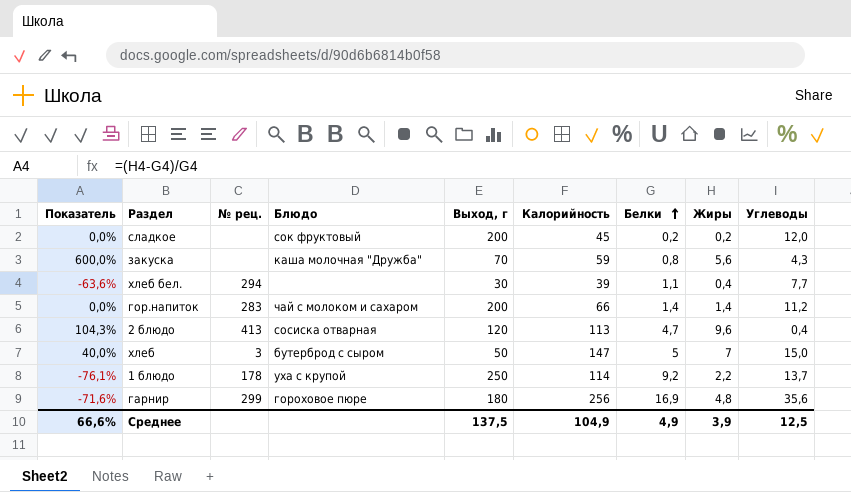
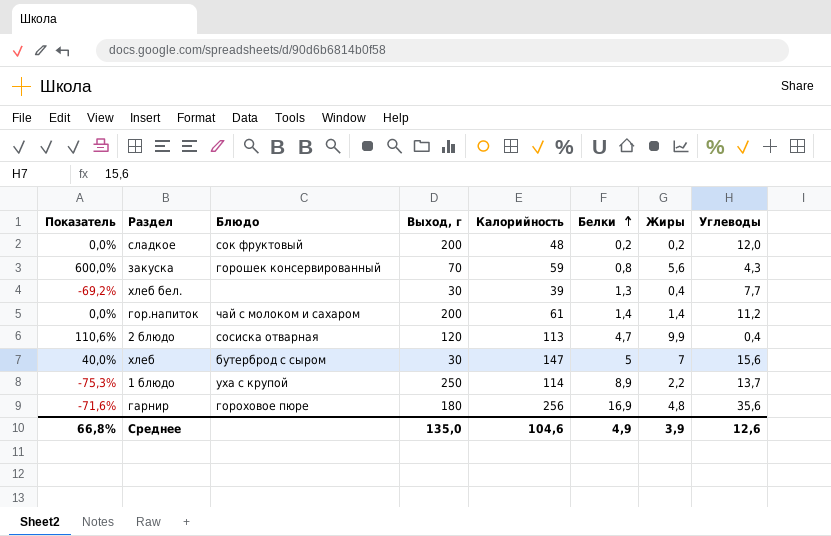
column № рец. | position: 3 -> none
сладкое | Калорийность: 45 -> 48
закуска | Блюдо: каша молочная "Дружба" -> горошек консервированный
хлеб бел. | Показатель: -63,6% -> -69,2%
хлеб бел. | Белки: 1,1 -> 1,3
гор.напиток | Калорийность: 66 -> 61
2 блюдо | Показатель: 104,3% -> 110,6%
2 блюдо | Жиры: 9,6 -> 9,9
хлеб | Выход, г: 50 -> 30
хлеб | Углеводы: 15,0 -> 15,6
1 блюдо | Показатель: -76,1% -> -75,3%
1 блюдо | Белки: 9,2 -> 8,9
Среднее | Показатель: 66,6% -> 66,8%
Среднее | Выход, г: 137,5 -> 135,0
Среднее | Калорийность: 104,9 -> 104,6
Среднее | Углеводы: 12,5 -> 12,6

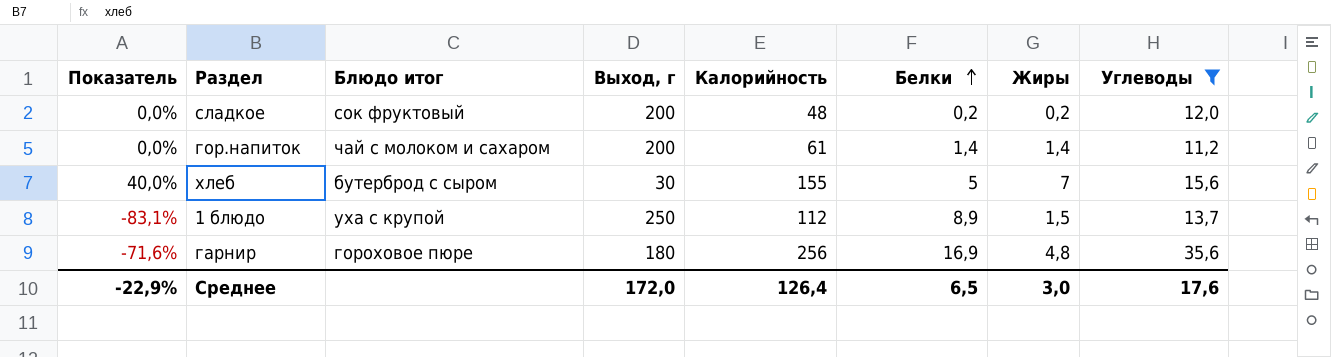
filter: none -> Углеводы >= 11,2
column name: Блюдо -> Блюдо итог
хлеб | Калорийность: 147 -> 155
1 блюдо | Показатель: -75,3% -> -83,1%
1 блюдо | Калорийность: 114 -> 112
1 блюдо | Жиры: 2,2 -> 1,5
Среднее | Показатель: 66,8% -> -22,9%
Среднее | Выход, г: 135,0 -> 172,0
Среднее | Калорийность: 104,6 -> 126,4
Среднее | Белки: 4,9 -> 6,5
Среднее | Жиры: 3,9 -> 3,0
Среднее | Углеводы: 12,6 -> 17,6

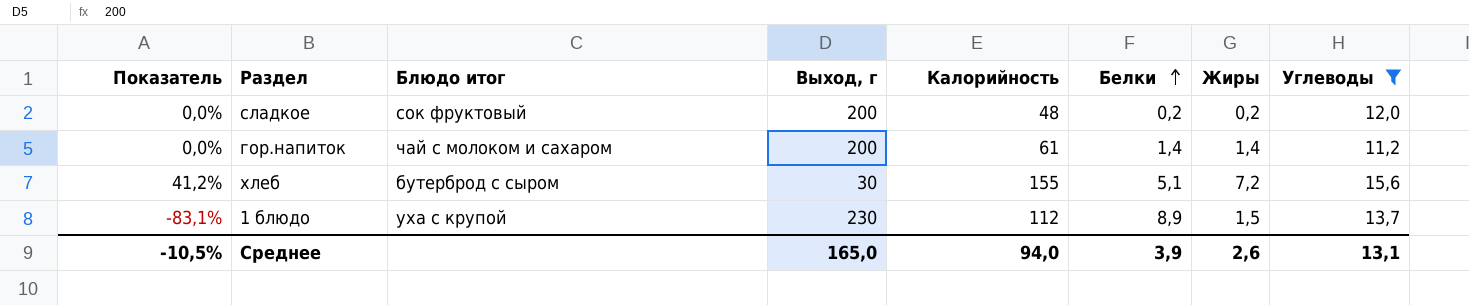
row гарнир: -71,6% | гороховое пюре | 180 | 256 | 16,9 | 4,8 | 35,6 -> none
хлеб | Показатель: 40,0% -> 41,2%
хлеб | Белки: 5 -> 5,1
хлеб | Жиры: 7 -> 7,2
1 блюдо | Выход, г: 250 -> 230
Среднее | Показатель: -22,9% -> -10,5%
Среднее | Выход, г: 172,0 -> 165,0
Среднее | Калорийность: 126,4 -> 94,0
Среднее | Белки: 6,5 -> 3,9
Среднее | Жиры: 3,0 -> 2,6
Среднее | Углеводы: 17,6 -> 13,1

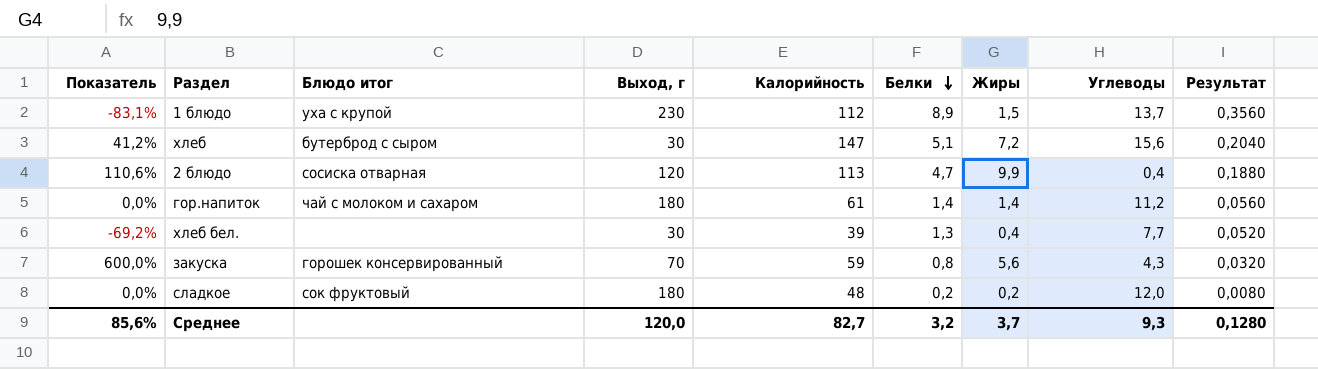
filter: Углеводы >= 11,2 -> none
row order: Белки ascending -> Белки descending
column Результат | formula: none -> [Белки] * 0,04
хлеб | Калорийность: 155 -> 147
гор.напиток | Выход, г: 200 -> 180
сладкое | Выход, г: 200 -> 180
Среднее | Показатель: -10,5% -> 85,6%
Среднее | Выход, г: 165,0 -> 120,0
Среднее | Калорийность: 94,0 -> 82,7
Среднее | Белки: 3,9 -> 3,2
Среднее | Жиры: 2,6 -> 3,7
Среднее | Углеводы: 13,1 -> 9,3

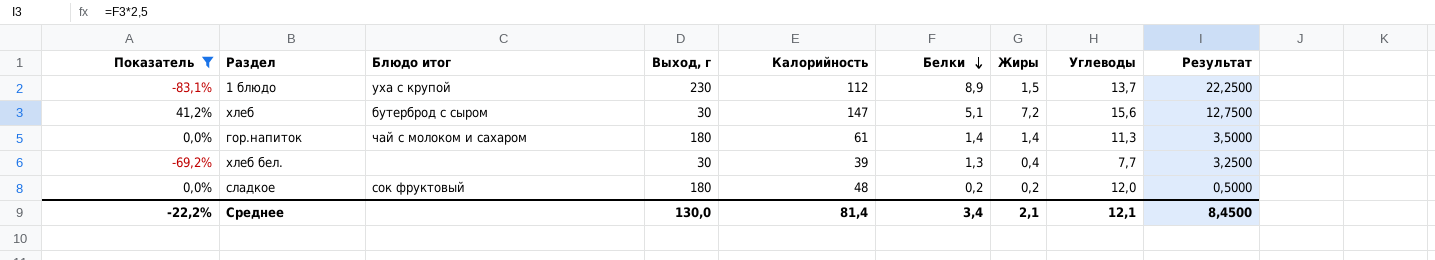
filter: none -> Показатель <= 41,2%
column Результат | formula: [Белки] * 0,04 -> [Белки] * 2,5
гор.напиток | Углеводы: 11,2 -> 11,3
Среднее | Показатель: 85,6% -> -22,2%
Среднее | Выход, г: 120,0 -> 130,0
Среднее | Калорийность: 82,7 -> 81,4
Среднее | Белки: 3,2 -> 3,4
Среднее | Жиры: 3,7 -> 2,1
Среднее | Углеводы: 9,3 -> 12,1
Среднее | Результат: 0,1280 -> 8,4500

